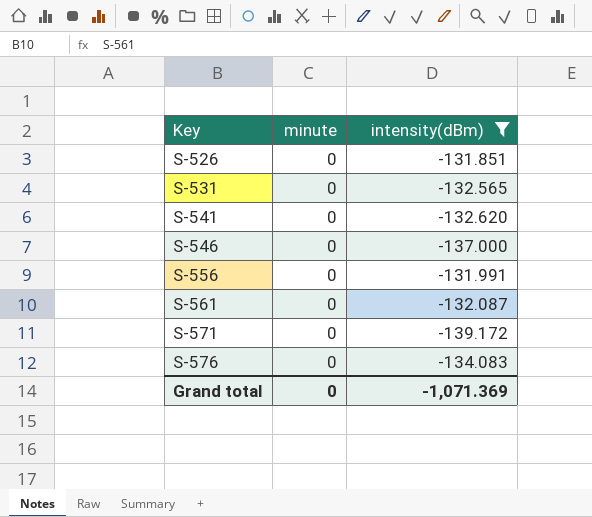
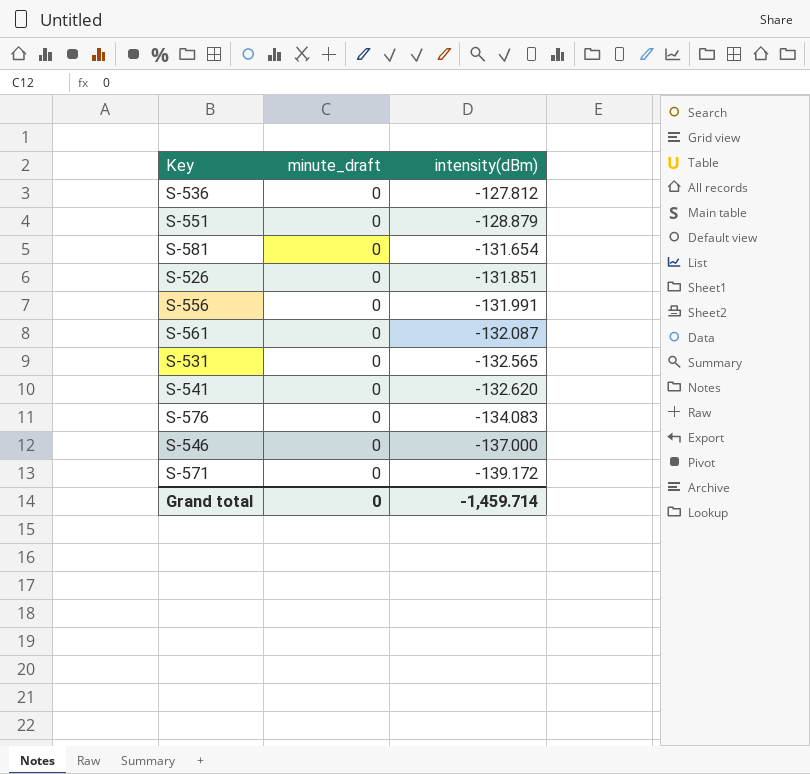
filter: intensity(dBm) <= -131.851 -> none
row order: Key ascending -> intensity(dBm) descending
column name: minute -> minute_draft
Grand total | intensity(dBm): -1,071.369 -> -1,459.714

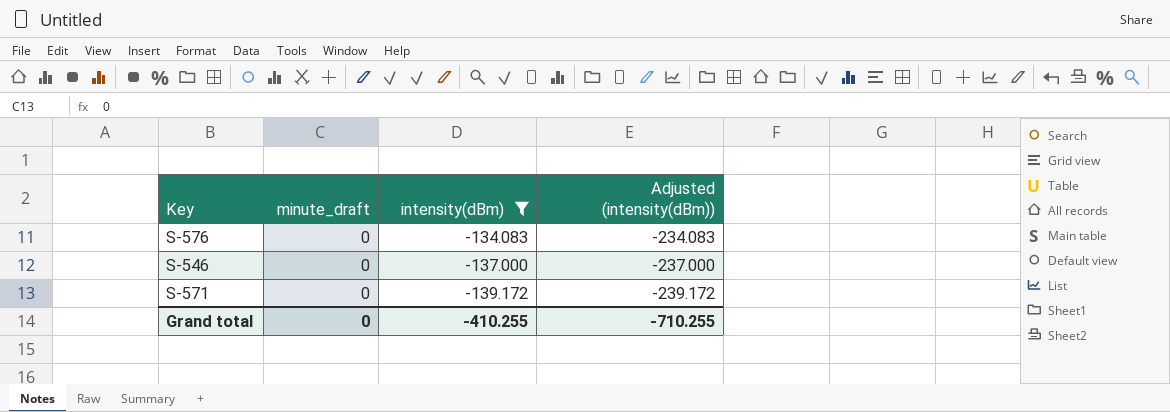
filter: none -> intensity(dBm) <= -134.083
column Adjusted (intensity(dBm)) | formula: none -> [intensity(dBm)] - 100
Grand total | intensity(dBm): -1,459.714 -> -410.255

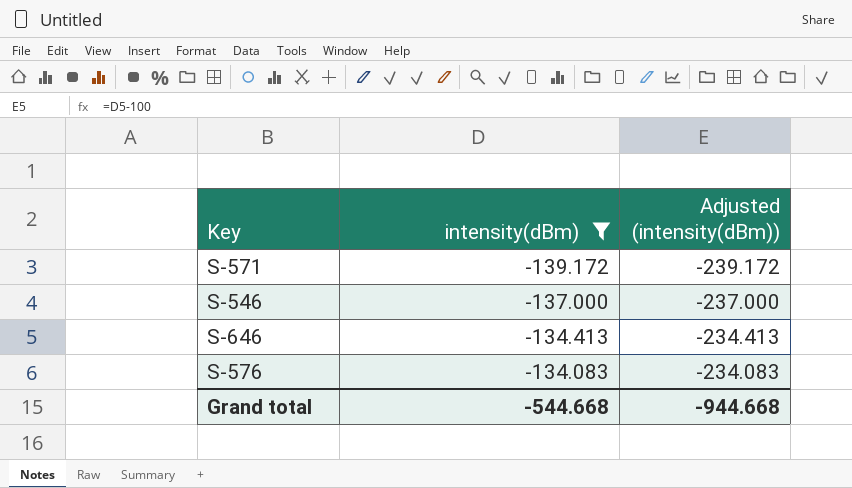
row order: intensity(dBm) descending -> intensity(dBm) ascending
column minute_draft | position: 2 -> none
row S-646: none -> -134.413 | -234.413
Grand total | intensity(dBm): -410.255 -> -544.668
Grand total | Adjusted (intensity(dBm)): -710.255 -> -944.668

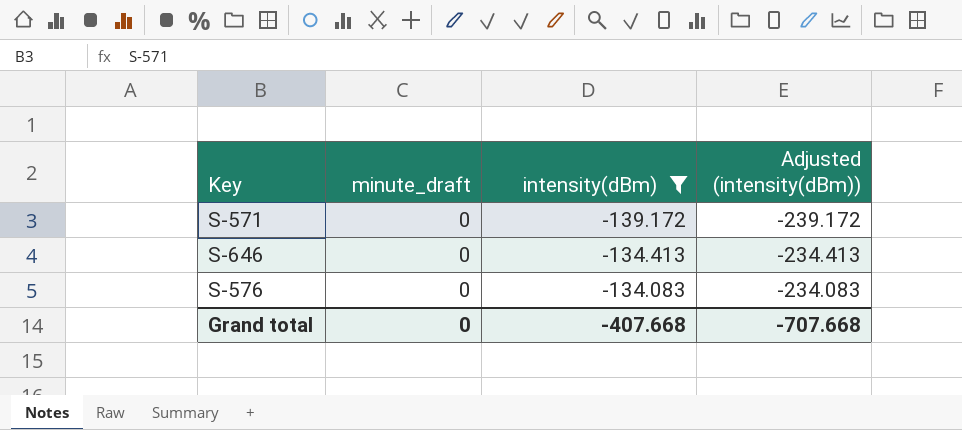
column minute_draft | position: none -> 2
row S-546: -137.000 | -237.000 -> none
Grand total | intensity(dBm): -544.668 -> -407.668
Grand total | Adjusted (intensity(dBm)): -944.668 -> -707.668

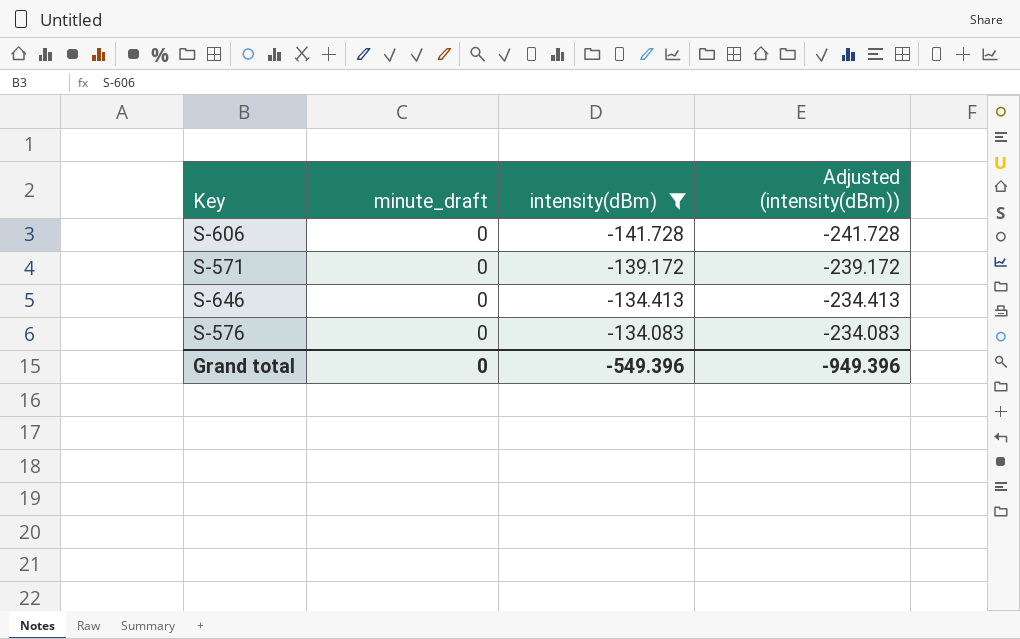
row S-606: none -> 0 | -141.728 | -241.728
Grand total | intensity(dBm): -407.668 -> -549.396
Grand total | Adjusted (intensity(dBm)): -707.668 -> -949.396

